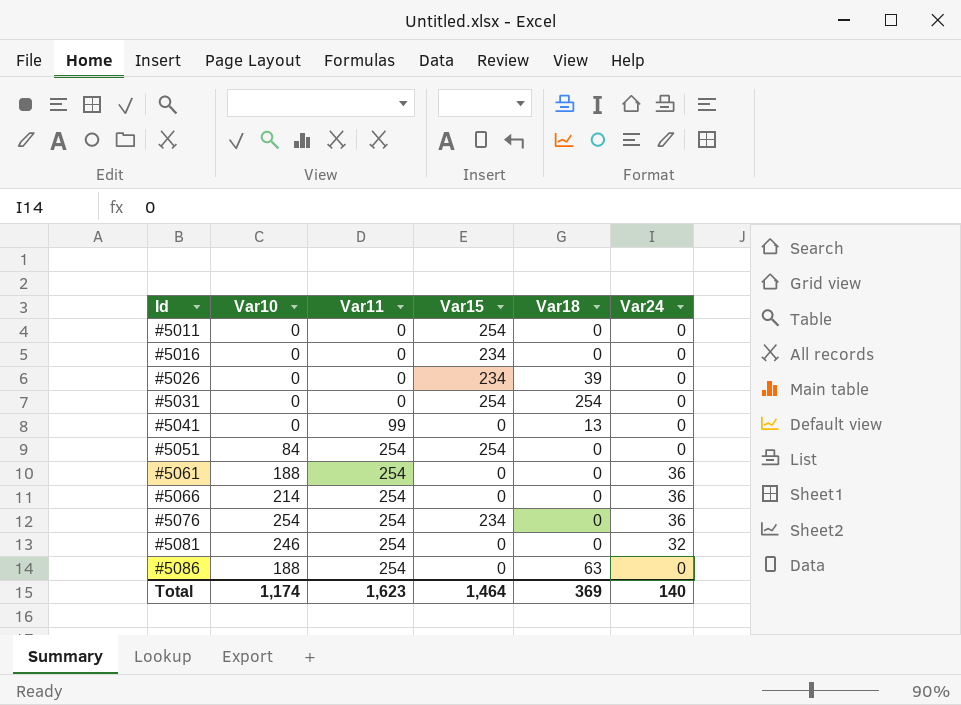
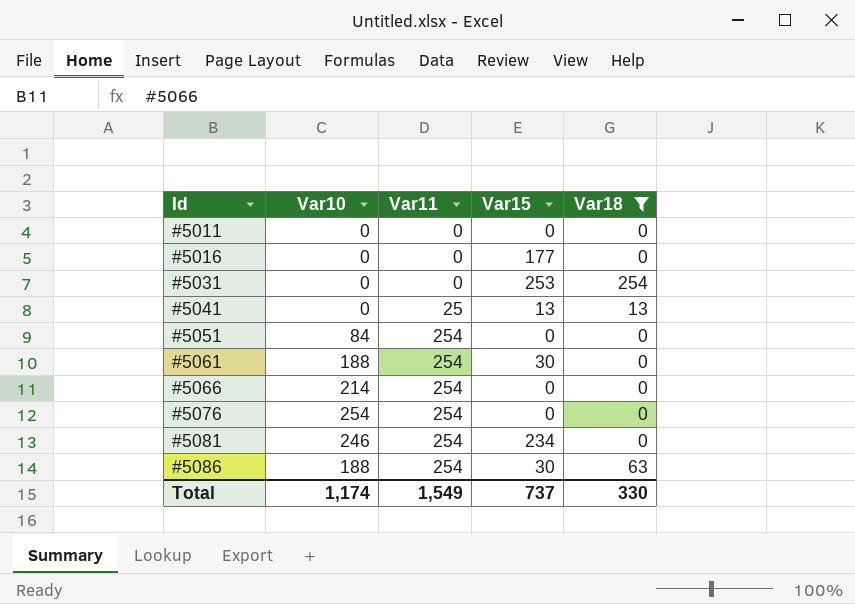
filter: none -> Var18 != 39
column Var24 | position: 6 -> none
#5011 | Var15: 254 -> 0
#5016 | Var15: 234 -> 177
#5031 | Var15: 254 -> 253
#5041 | Var11: 99 -> 25
#5041 | Var15: 0 -> 13
#5051 | Var15: 254 -> 0
#5061 | Var15: 0 -> 30
#5076 | Var15: 234 -> 0
#5081 | Var15: 0 -> 234
#5086 | Var15: 0 -> 30
Total | Var11: 1,623 -> 1,549
Total | Var15: 1,464 -> 737
Total | Var18: 369 -> 330

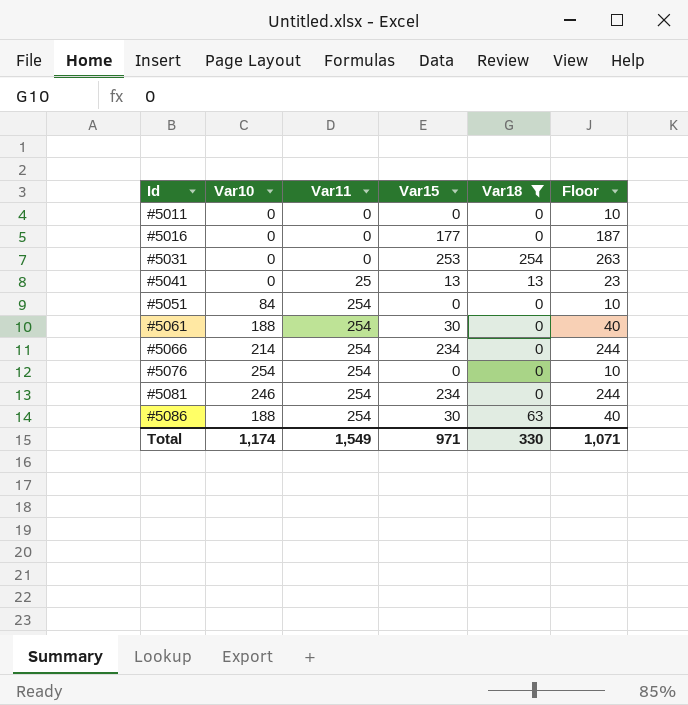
column Floor | formula: none -> [Var15] + 10
#5066 | Var15: 0 -> 234
Total | Var15: 737 -> 971

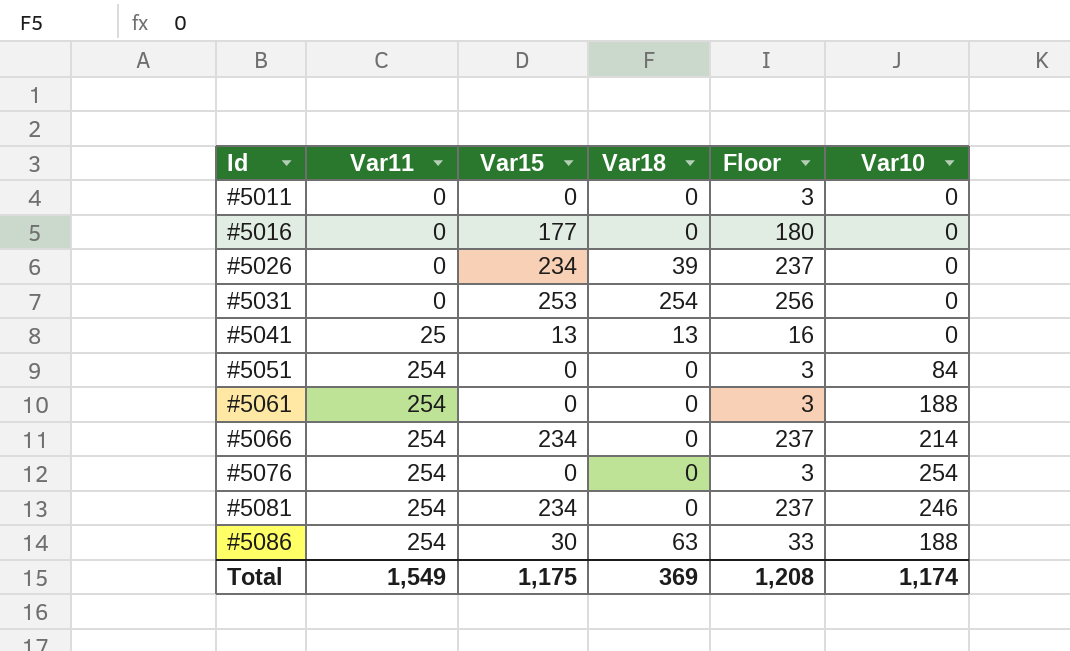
filter: Var18 != 39 -> none
column Floor | formula: [Var15] + 10 -> [Var15] + 3
column Var10 | position: 2 -> 6
#5061 | Var15: 30 -> 0
Total | Var15: 971 -> 1,175
Total | Var18: 330 -> 369
Total | Floor: 1,071 -> 1,208

